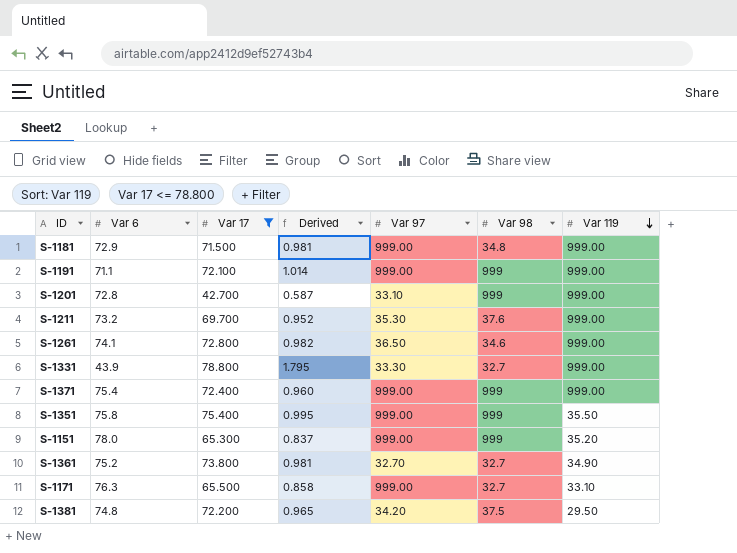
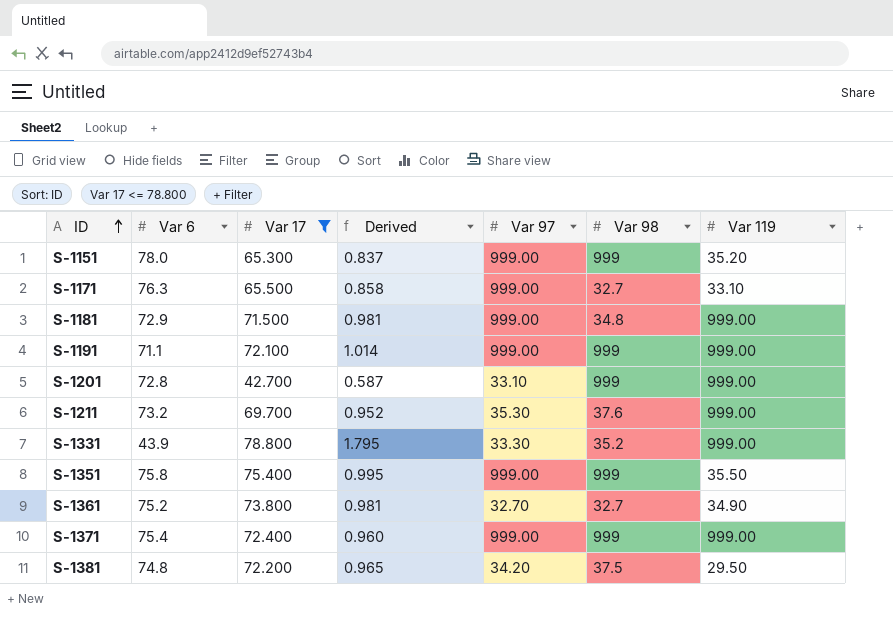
row order: Var 119 descending -> ID ascending
row S-1261: 74.1 | 72.800 | 0.982 | 36.50 | 34.6 | 999.00 -> none
S-1331 | Var 98: 32.7 -> 35.2

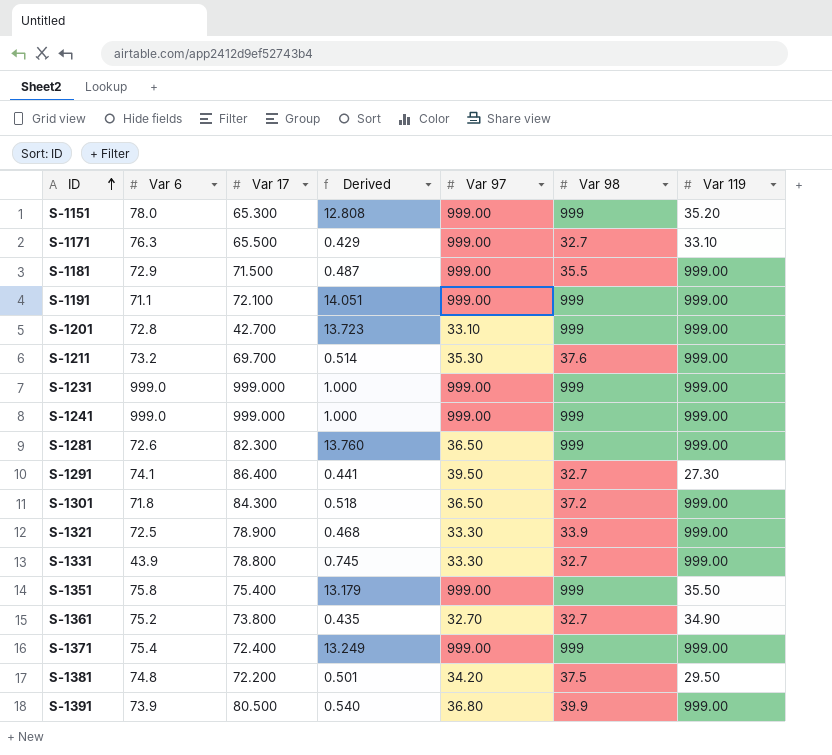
filter: Var 17 <= 78.800 -> none
column Derived | formula: [Var 17] / [Var 6] -> [Var 98] / [Var 6]
S-1181 | Var 98: 34.8 -> 35.5
S-1331 | Var 98: 35.2 -> 32.7

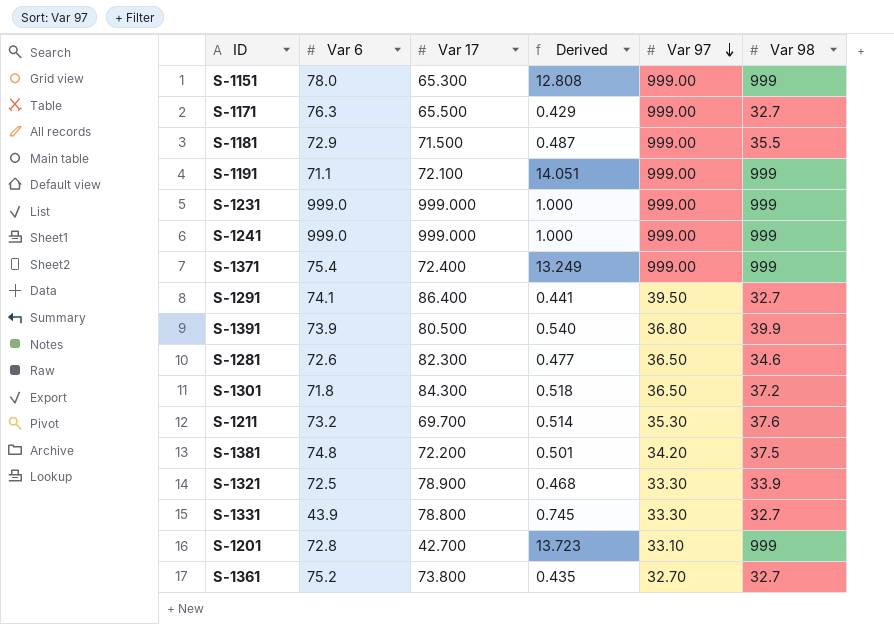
row order: ID ascending -> Var 97 descending
column Var 119 | position: 7 -> none
row S-1351: 75.8 | 75.400 | 13.179 | 999.00 | 999 | 35.50 -> none
S-1281 | Derived: 13.760 -> 0.477
S-1281 | Var 98: 999 -> 34.6

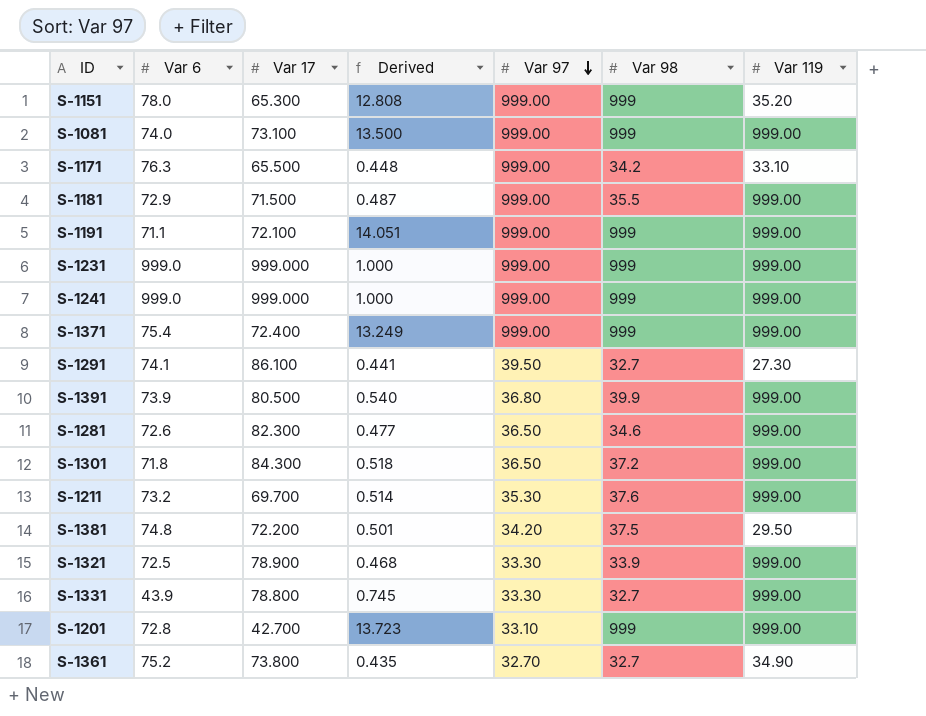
column Var 119 | position: none -> 7
row S-1081: none -> 74.0 | 73.100 | 13.500 | 999.00 | 999 | 999.00
S-1171 | Derived: 0.429 -> 0.448
S-1171 | Var 98: 32.7 -> 34.2
S-1291 | Var 17: 86.400 -> 86.100

